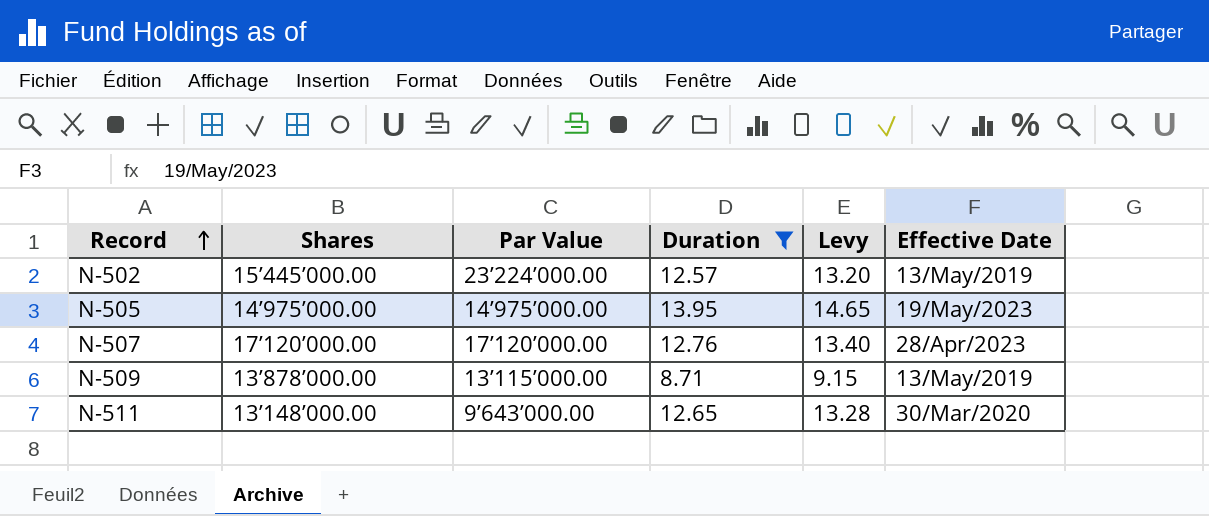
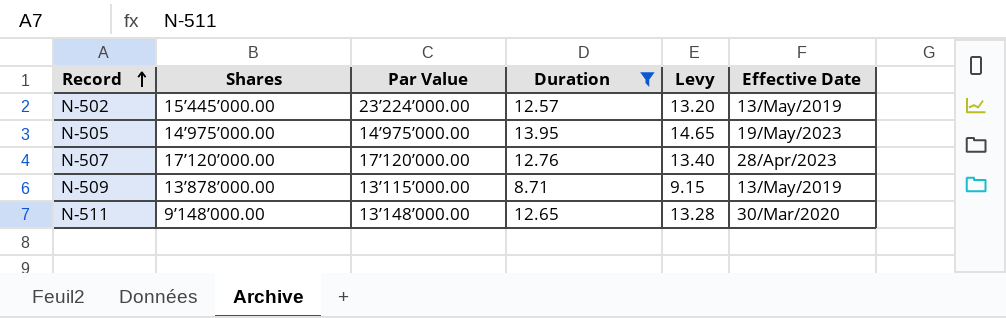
N-511 | Shares: 13’148’000.00 -> 9’148’000.00
N-511 | Par Value: 9’643’000.00 -> 13’148’000.00

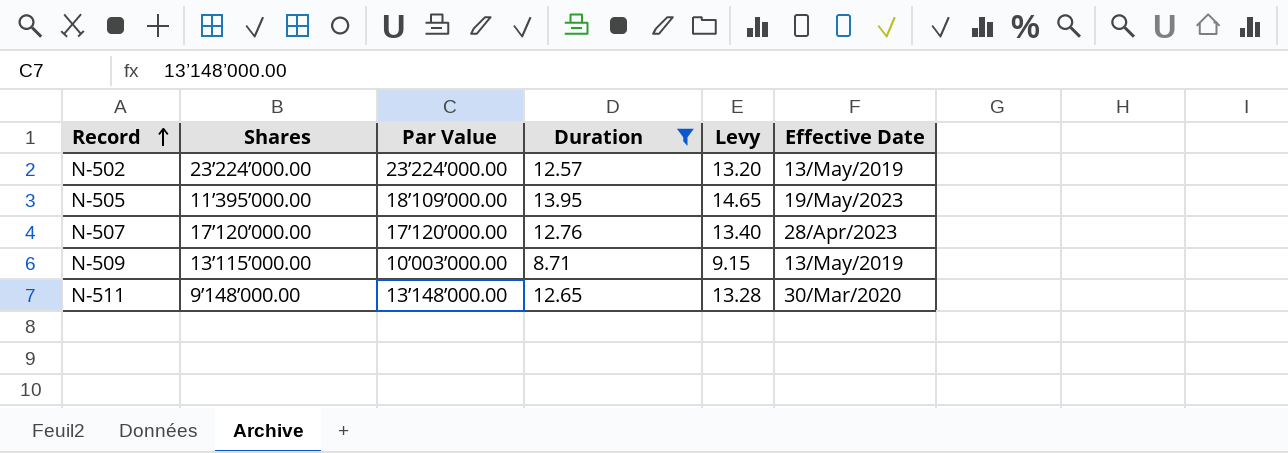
N-502 | Shares: 15’445’000.00 -> 23’224’000.00
N-505 | Shares: 14’975’000.00 -> 11’395’000.00
N-505 | Par Value: 14’975’000.00 -> 18’109’000.00
N-509 | Shares: 13’878’000.00 -> 13’115’000.00
N-509 | Par Value: 13’115’000.00 -> 10’003’000.00

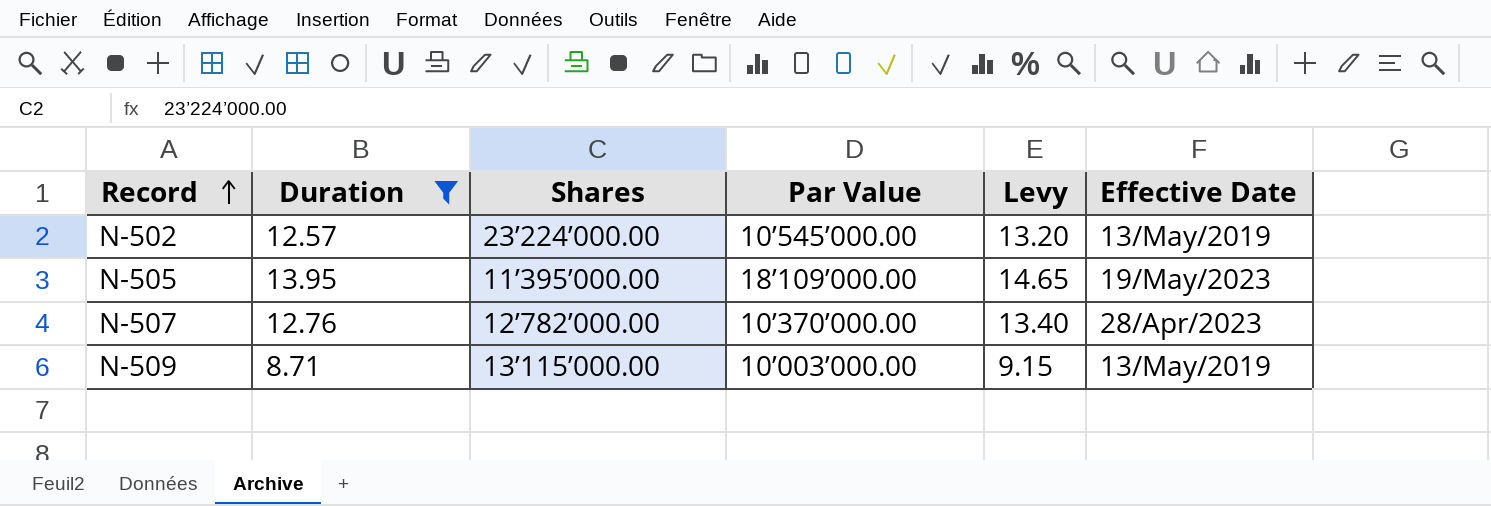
column Duration | position: 4 -> 2
row N-511: 9’148’000.00 | 13’148’000.00 | 12.65 | 13.28 | 30/Mar/2020 -> none
N-502 | Par Value: 23’224’000.00 -> 10’545’000.00
N-507 | Shares: 17’120’000.00 -> 12’782’000.00
N-507 | Par Value: 17’120’000.00 -> 10’370’000.00

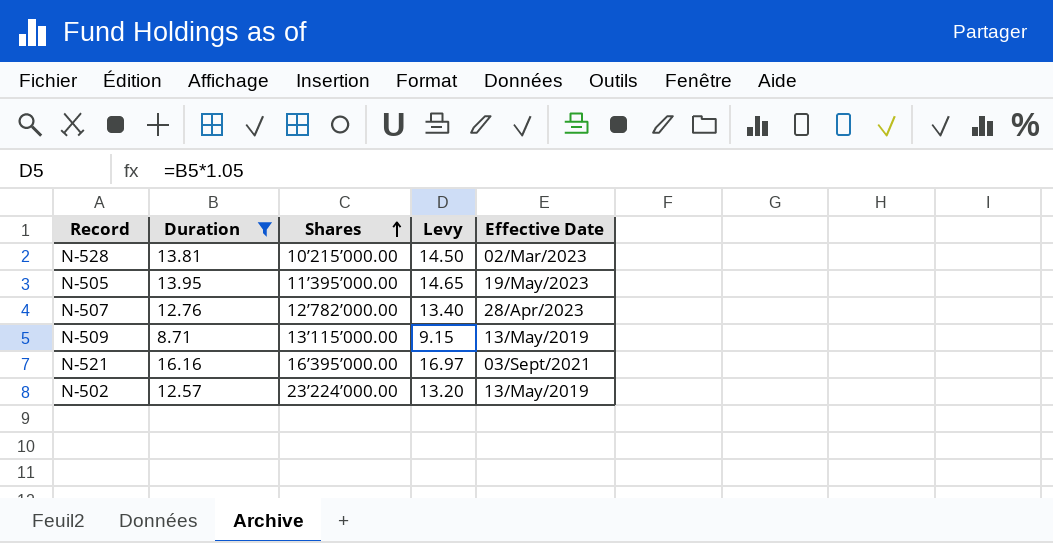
row order: Record ascending -> Shares ascending
column Par Value | position: 4 -> none
row N-528: none -> 13.81 | 10’215’000.00 | 14.50 | 02/Mar/2023
row N-521: none -> 16.16 | 16’395’000.00 | 16.97 | 03/Sept/2021

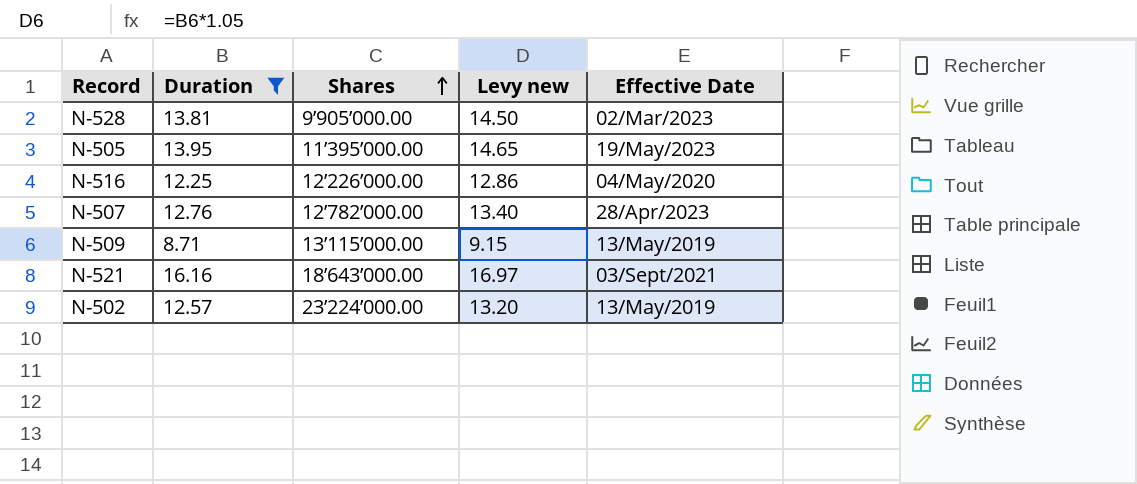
column name: Levy -> Levy new
N-528 | Shares: 10’215’000.00 -> 9’905’000.00
row N-516: none -> 12.25 | 12’226’000.00 | 12.86 | 04/May/2020
N-521 | Shares: 16’395’000.00 -> 18’643’000.00

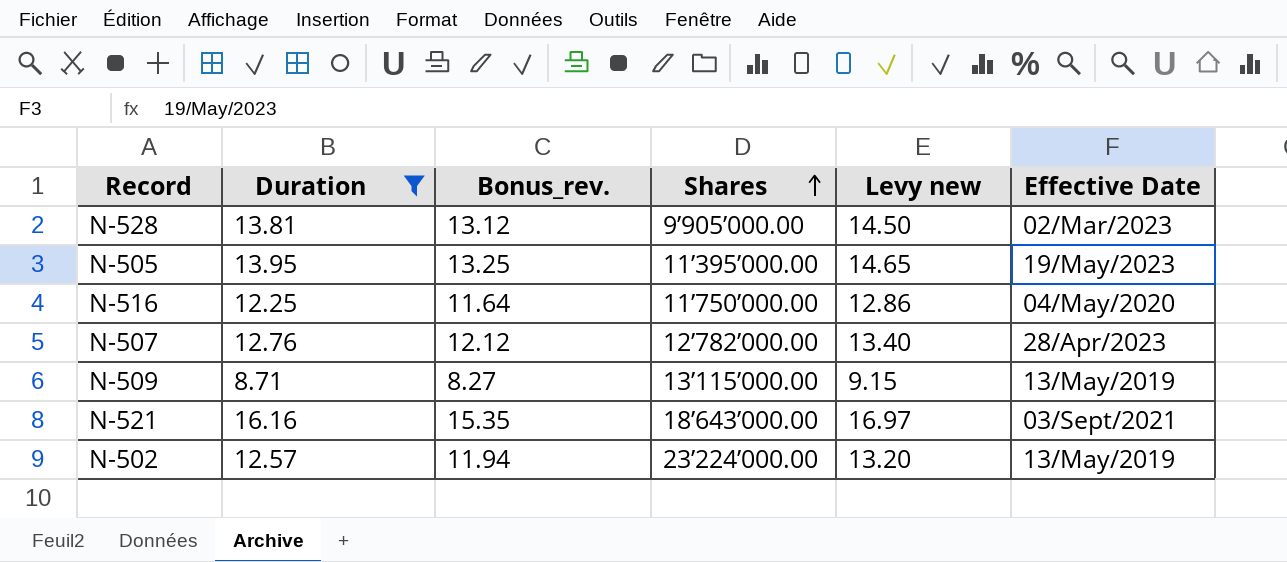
column Bonus_rev. | formula: none -> [Duration] * 0.95
N-516 | Shares: 12’226’000.00 -> 11’750’000.00

